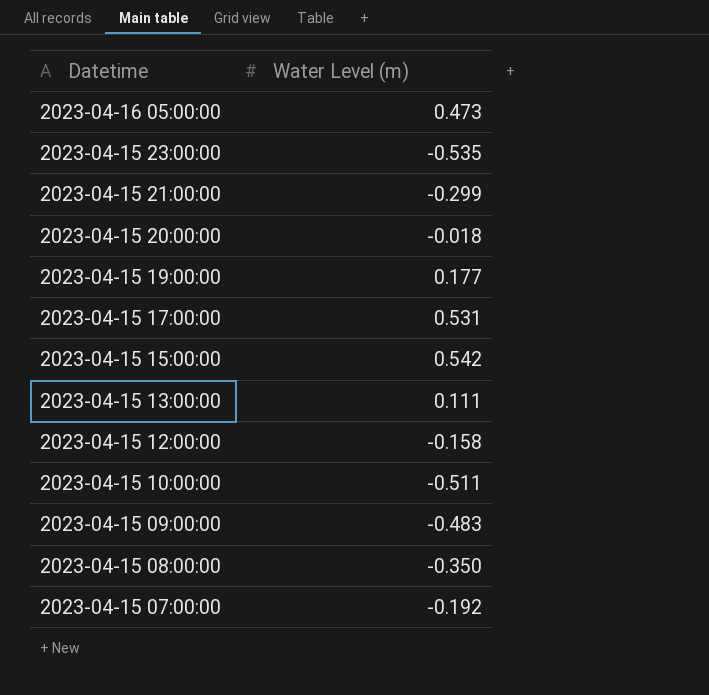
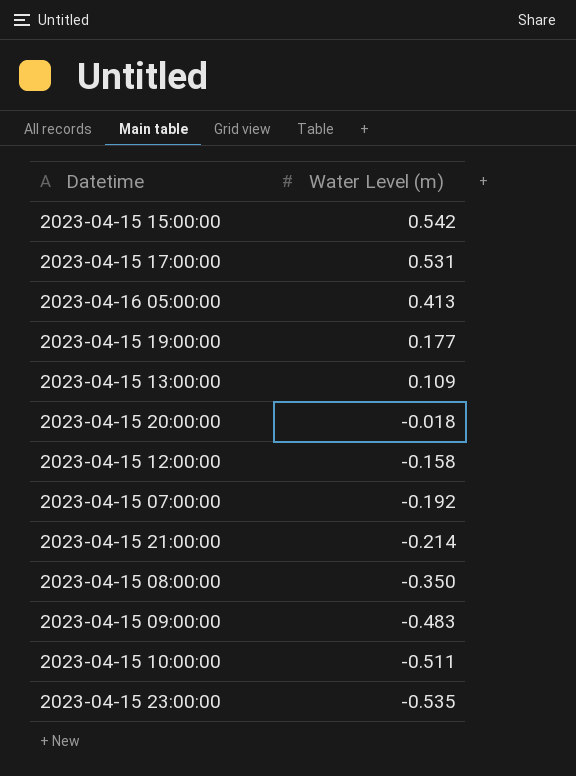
row order: Datetime descending -> Water Level (m) descending
2023-04-16 05:00:00 | Water Level (m): 0.473 -> 0.413
2023-04-15 13:00:00 | Water Level (m): 0.111 -> 0.109
2023-04-15 21:00:00 | Water Level (m): -0.299 -> -0.214

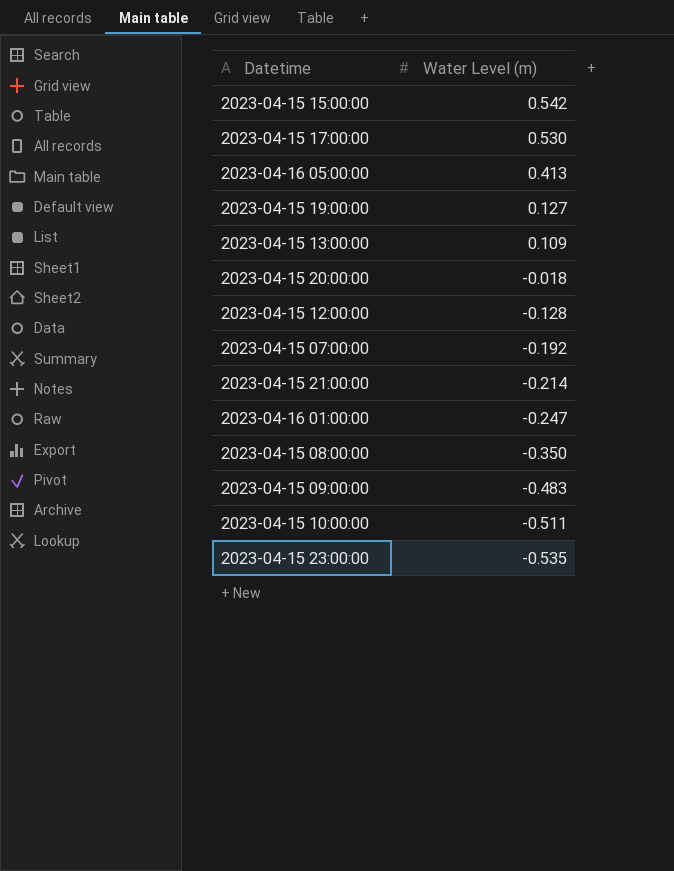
2023-04-15 17:00:00 | Water Level (m): 0.531 -> 0.530
2023-04-15 19:00:00 | Water Level (m): 0.177 -> 0.127
2023-04-15 12:00:00 | Water Level (m): -0.158 -> -0.128
row 2023-04-16 01:00:00: none -> -0.247

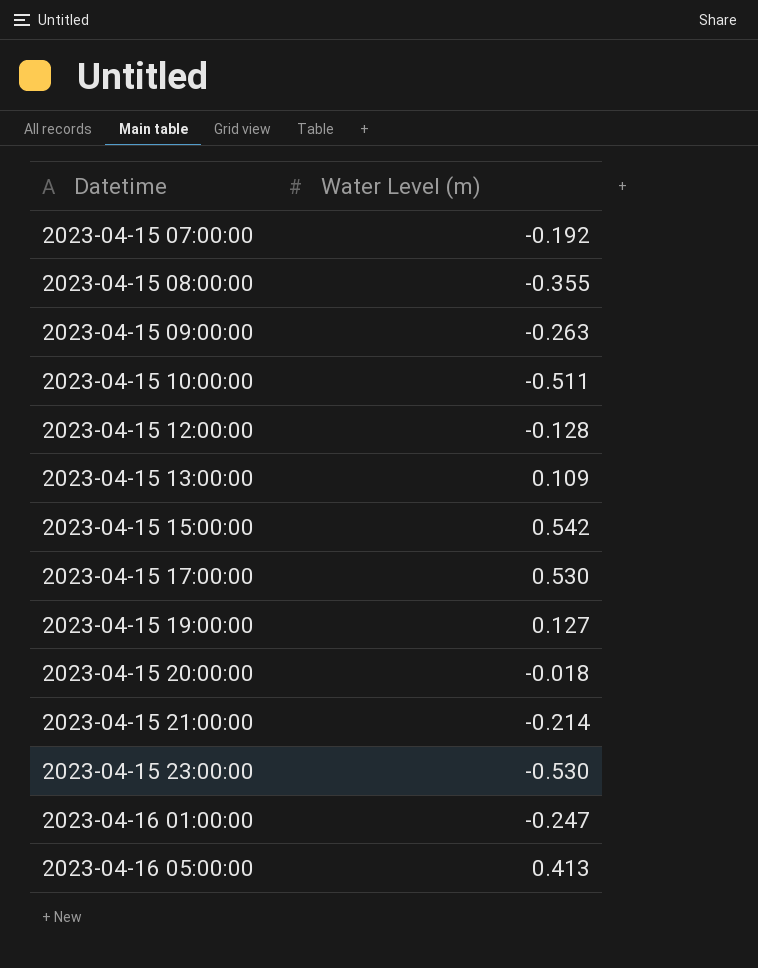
row order: Water Level (m) descending -> Datetime ascending
2023-04-15 08:00:00 | Water Level (m): -0.350 -> -0.355
2023-04-15 09:00:00 | Water Level (m): -0.483 -> -0.263
2023-04-15 23:00:00 | Water Level (m): -0.535 -> -0.530

